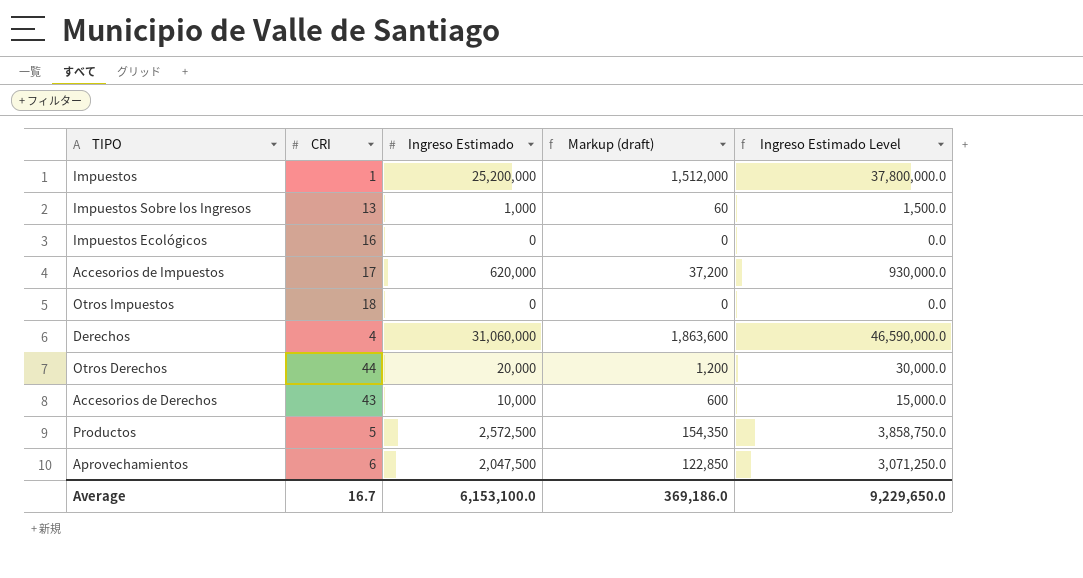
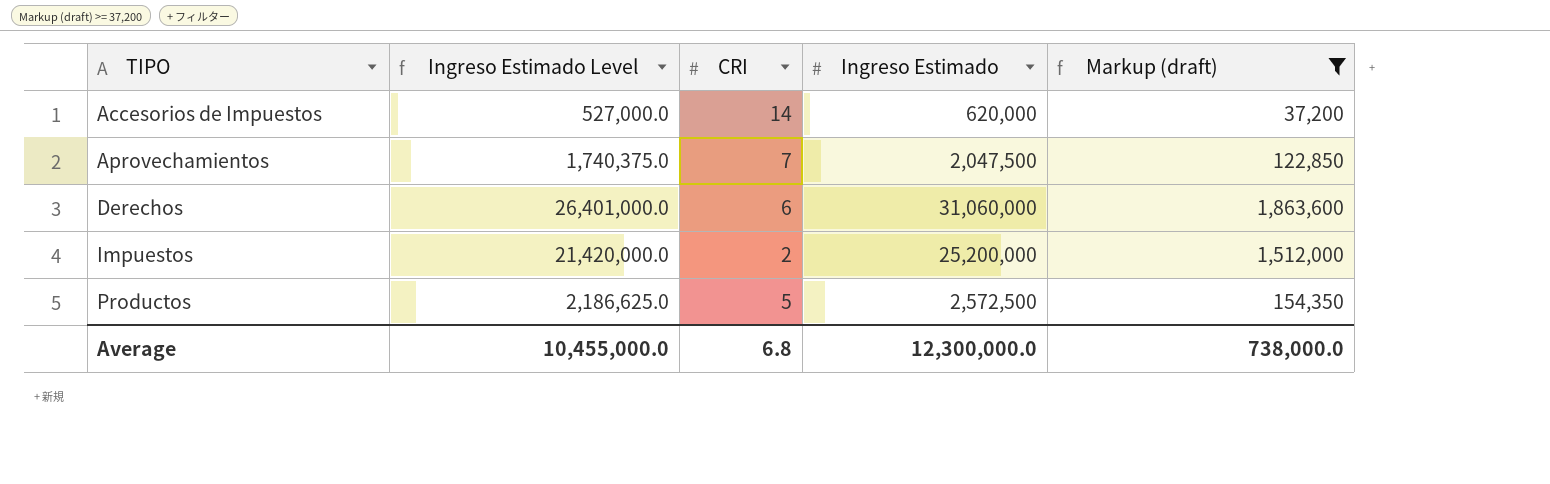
filter: none -> Markup (draft) >= 37,200
row order: none -> TIPO ascending
column Ingreso Estimado Level | formula: [Ingreso Estimado] * 1.5 -> [Ingreso Estimado] * 0.85
column Ingreso Estimado Level | position: 5 -> 2
Accesorios de Impuestos | CRI: 17 -> 14
Aprovechamientos | CRI: 6 -> 7
Derechos | CRI: 4 -> 6
Impuestos | CRI: 1 -> 2
Average | Ingreso Estimado Level: 9,229,650.0 -> 10,455,000.0
Average | CRI: 16.7 -> 6.8
Average | Ingreso Estimado: 6,153,100.0 -> 12,300,000.0
Average | Markup (draft): 369,186.0 -> 738,000.0

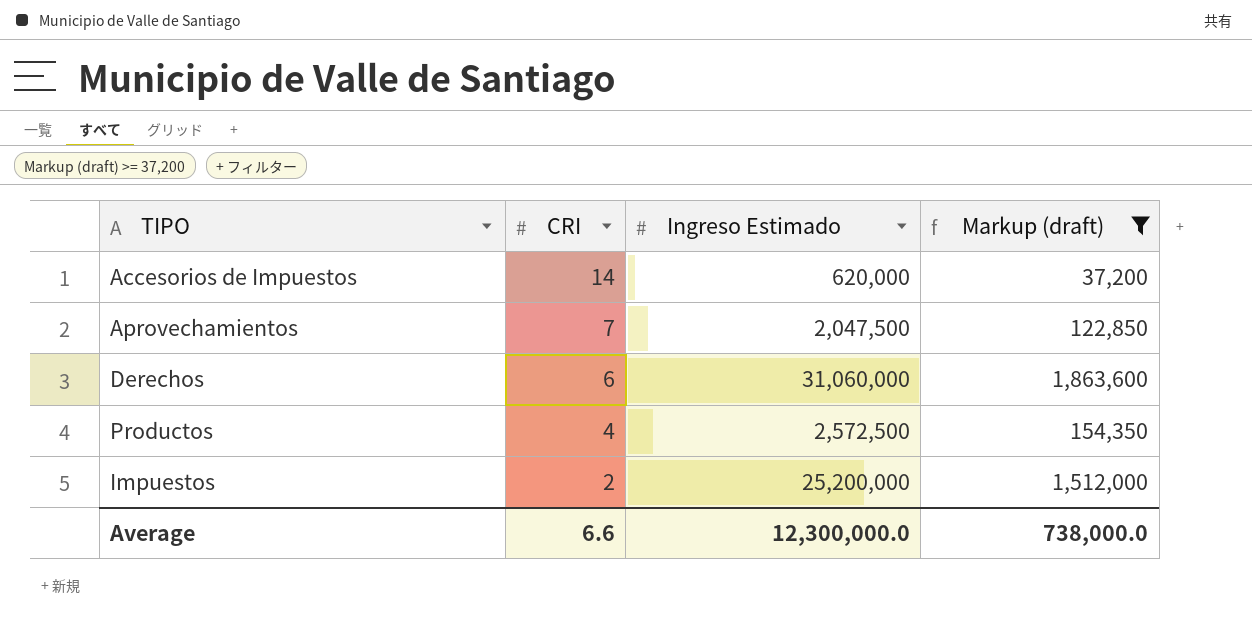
row order: TIPO ascending -> CRI descending
column Ingreso Estimado Level | formula: [Ingreso Estimado] * 0.85 -> none
Productos | CRI: 5 -> 4
Average | CRI: 6.8 -> 6.6

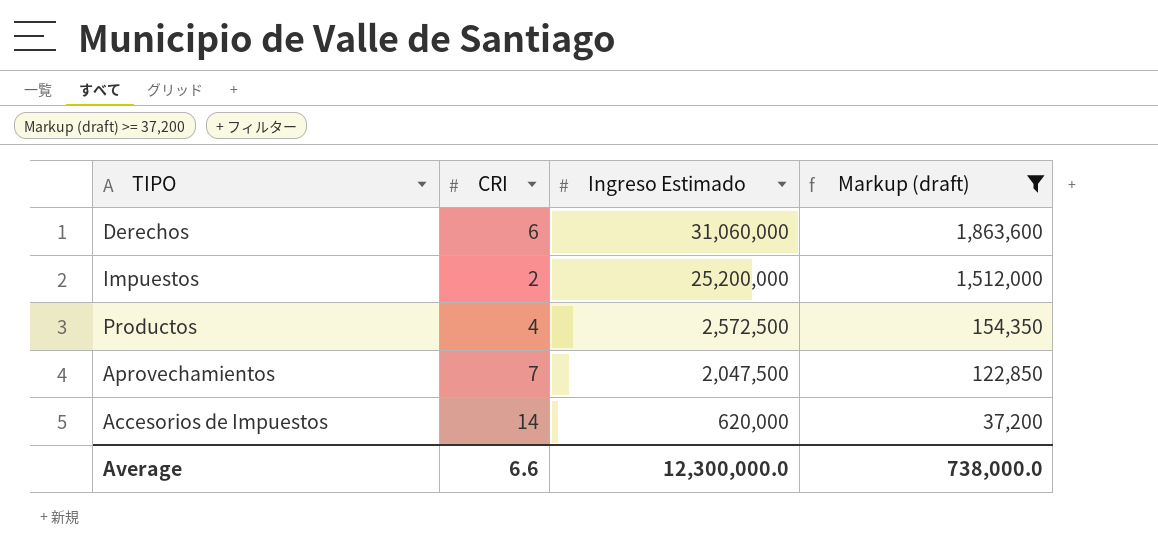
row order: CRI descending -> Ingreso Estimado descending

